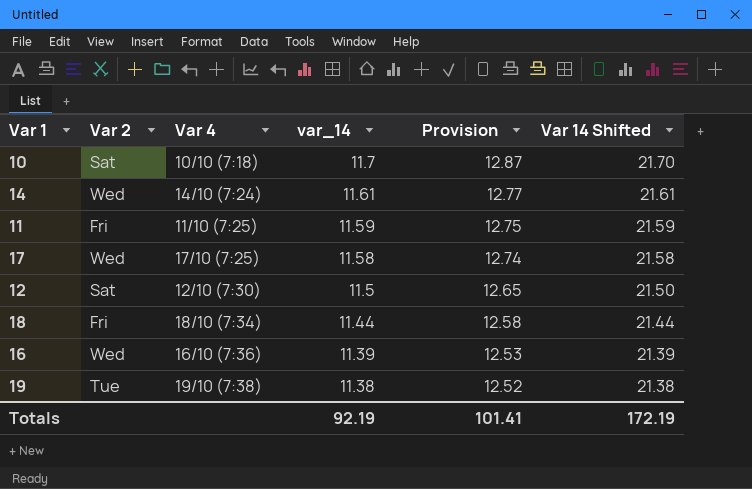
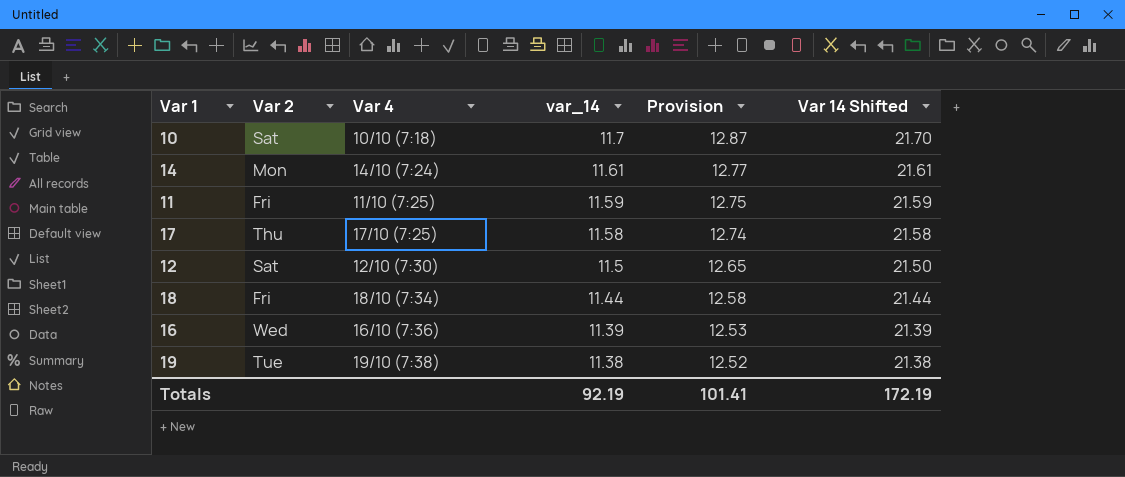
14 | Var 2: Wed -> Mon
17 | Var 2: Wed -> Thu

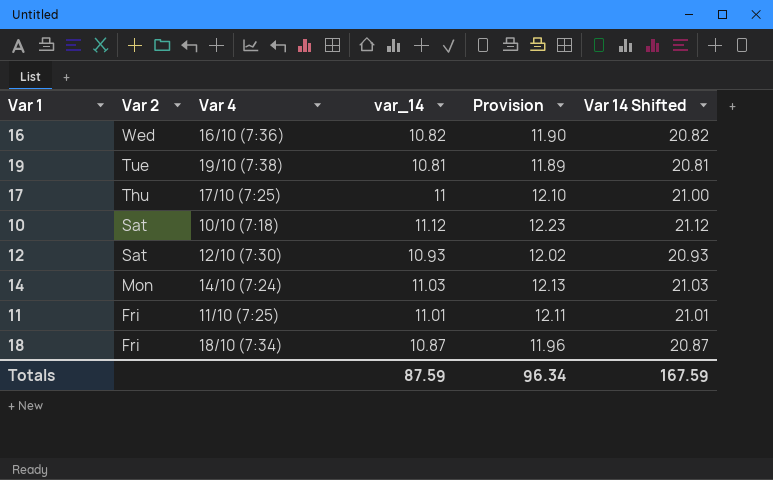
row order: var_14 descending -> Var 2 descending
16 | var_14: 11.39 -> 10.82
16 | Provision: 12.53 -> 11.90
16 | Var 14 Shifted: 21.39 -> 20.82
19 | var_14: 11.38 -> 10.81
19 | Provision: 12.52 -> 11.89
19 | Var 14 Shifted: 21.38 -> 20.81
17 | var_14: 11.58 -> 11
17 | Provision: 12.74 -> 12.10
17 | Var 14 Shifted: 21.58 -> 21.00
10 | var_14: 11.7 -> 11.12
10 | Provision: 12.87 -> 12.23
10 | Var 14 Shifted: 21.70 -> 21.12
12 | var_14: 11.5 -> 10.93
12 | Provision: 12.65 -> 12.02
12 | Var 14 Shifted: 21.50 -> 20.93
14 | var_14: 11.61 -> 11.03
14 | Provision: 12.77 -> 12.13
14 | Var 14 Shifted: 21.61 -> 21.03
11 | var_14: 11.59 -> 11.01
11 | Provision: 12.75 -> 12.11
11 | Var 14 Shifted: 21.59 -> 21.01
18 | var_14: 11.44 -> 10.87
18 | Provision: 12.58 -> 11.96
18 | Var 14 Shifted: 21.44 -> 20.87
Totals | var_14: 92.19 -> 87.59
Totals | Provision: 101.41 -> 96.34
Totals | Var 14 Shifted: 172.19 -> 167.59

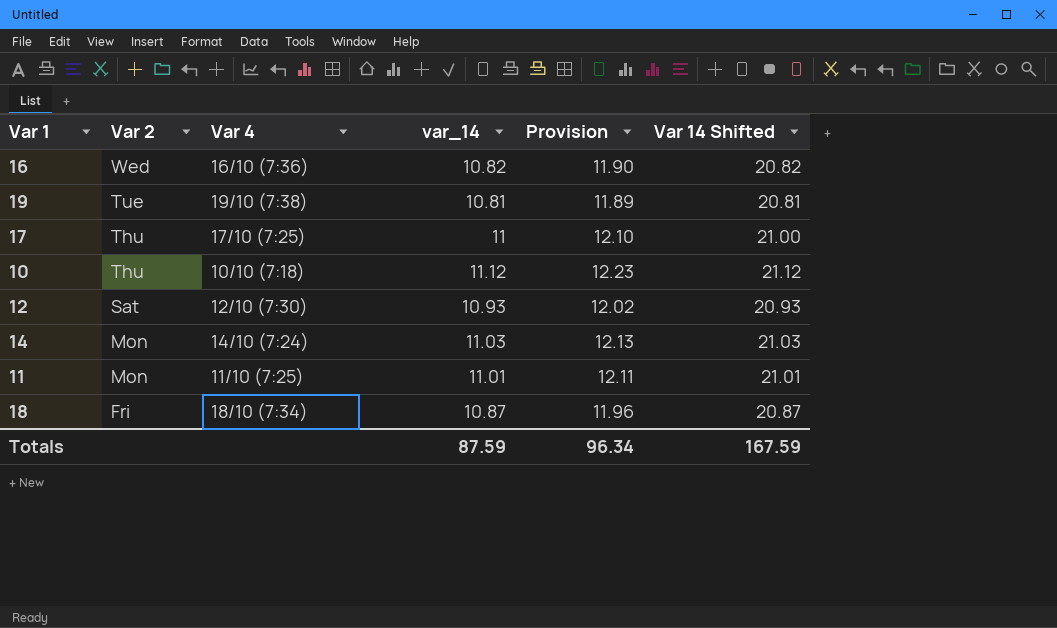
10 | Var 2: Sat -> Thu
11 | Var 2: Fri -> Mon

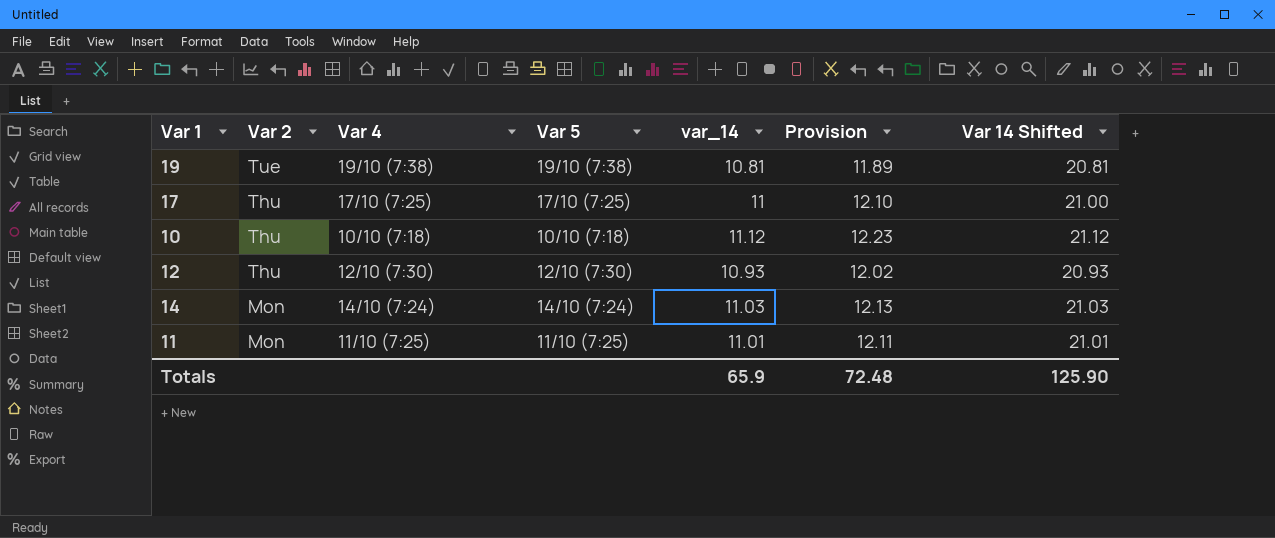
column Var 5 | position: none -> 4
row 16: Wed | 16/10 (7:36) | 10.82 | 11.90 | 20.82 -> none
row 18: Fri | 18/10 (7:34) | 10.87 | 11.96 | 20.87 -> none
12 | Var 2: Sat -> Thu
Totals | var_14: 87.59 -> 65.9
Totals | Provision: 96.34 -> 72.48
Totals | Var 14 Shifted: 167.59 -> 125.90

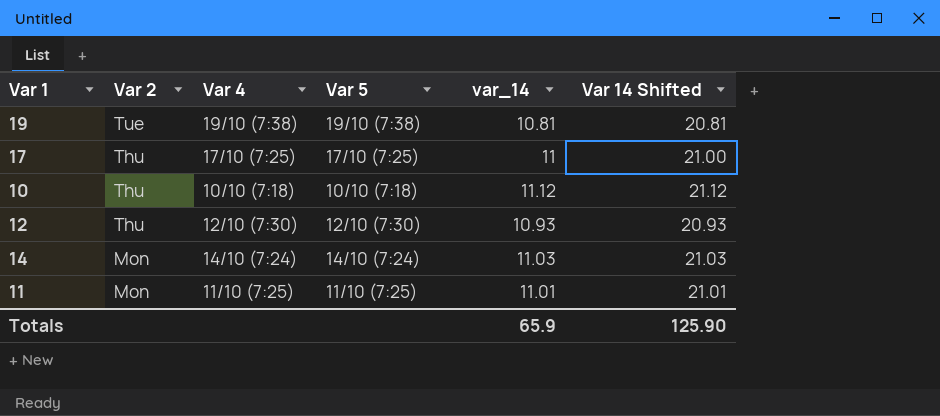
column Provision | formula: [var_14] * 1.1 -> none

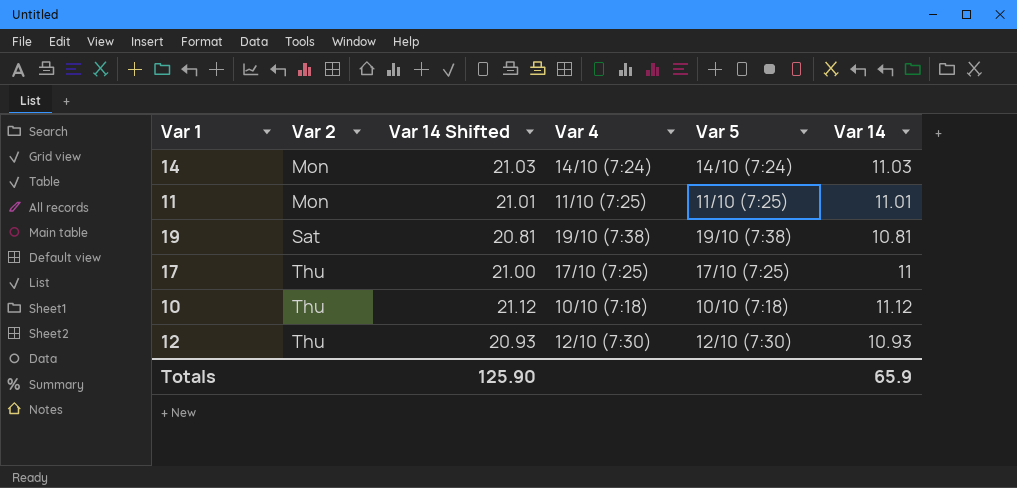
row order: Var 2 descending -> Var 2 ascending
column Var 14 Shifted | position: 6 -> 3
column name: var_14 -> Var 14
19 | Var 2: Tue -> Sat

